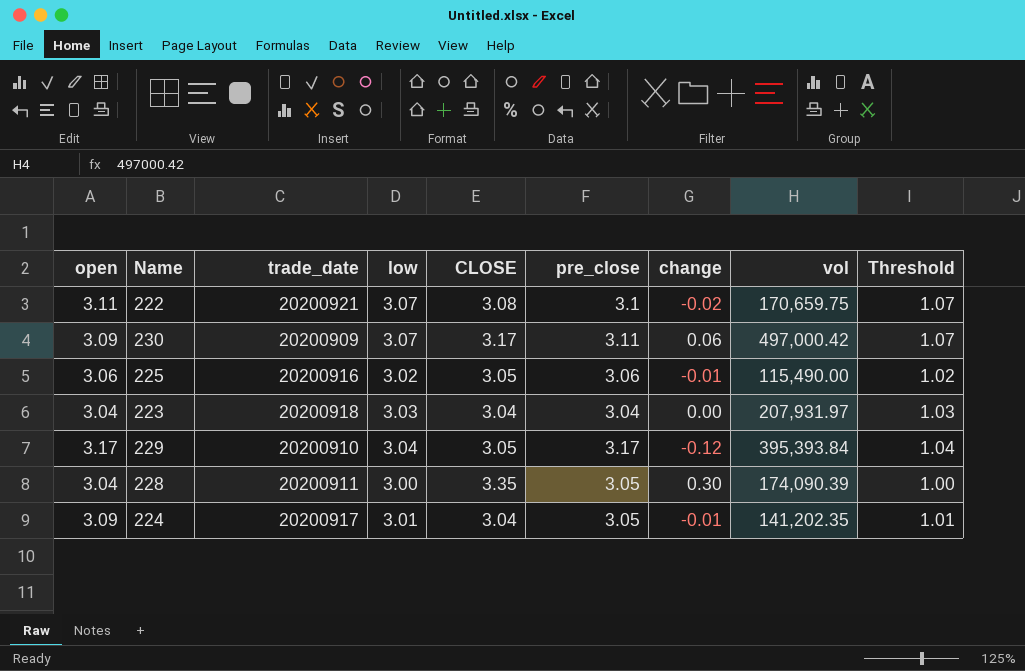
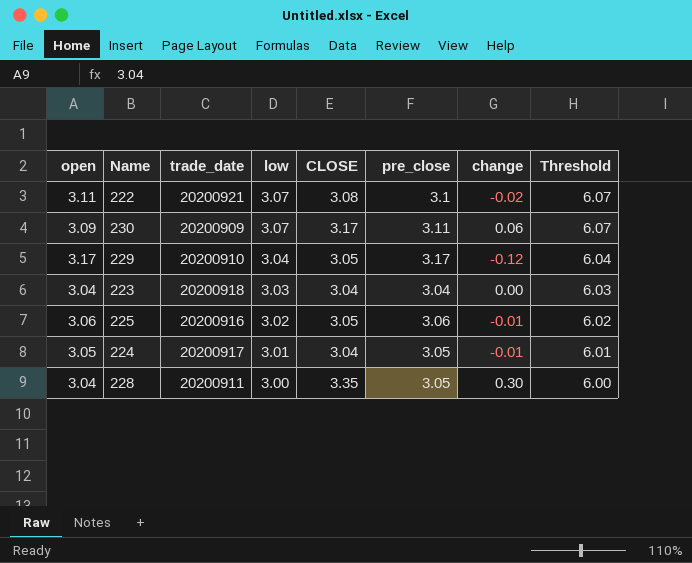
row order: none -> low descending
column vol | position: 8 -> none
column Threshold | formula: [low] - 2 -> [low] + 3
224 | open: 3.09 -> 3.05

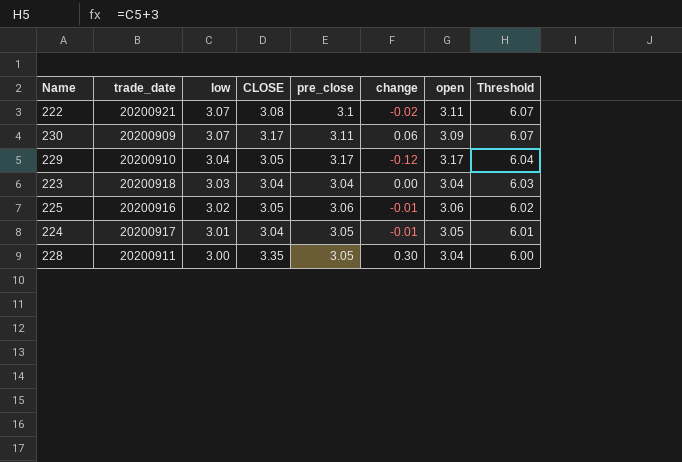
column open | position: 1 -> 7

